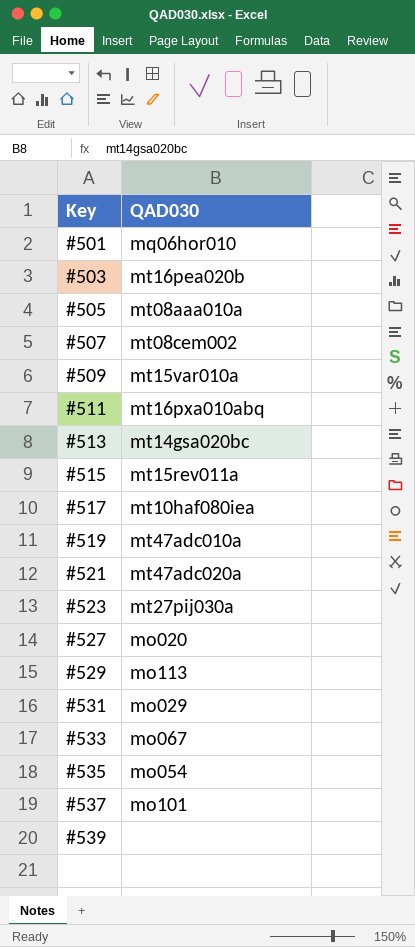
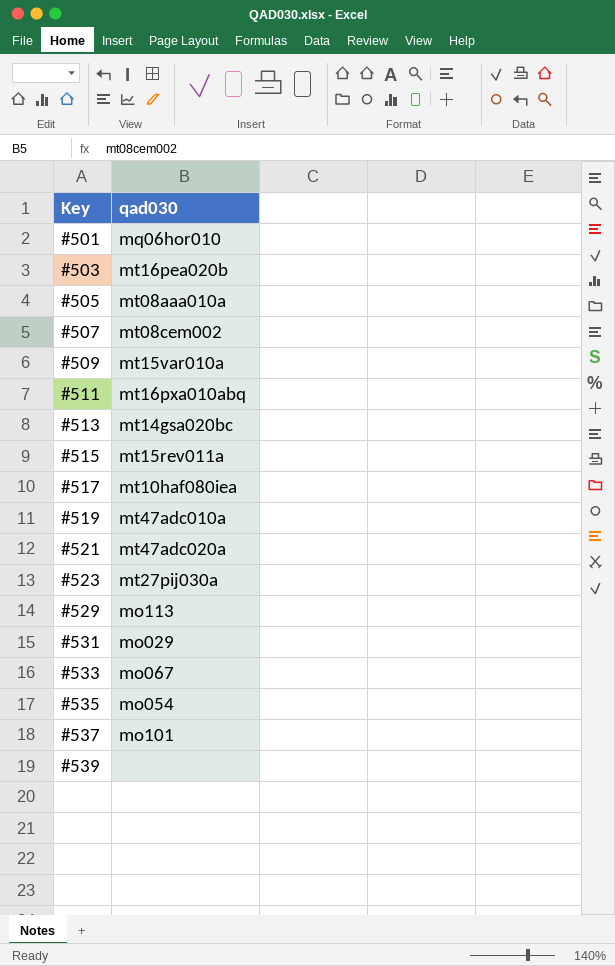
column name: QAD030 -> qad030
row #527: mo020 -> none

